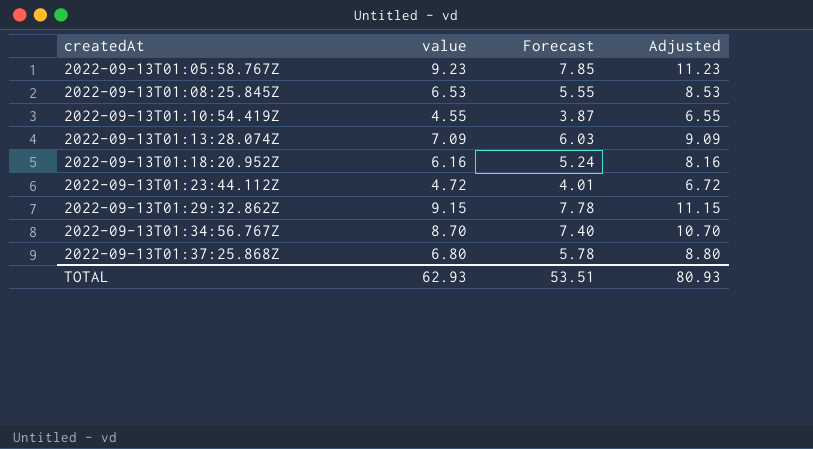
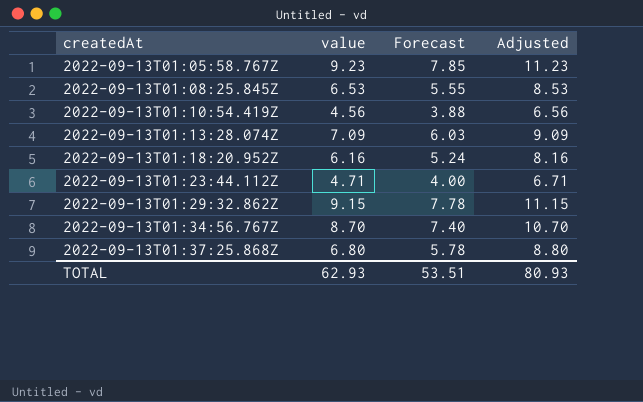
2022-09-13T01:10:54.419Z | value: 4.55 -> 4.56
2022-09-13T01:10:54.419Z | Forecast: 3.87 -> 3.88
2022-09-13T01:10:54.419Z | Adjusted: 6.55 -> 6.56
2022-09-13T01:23:44.112Z | value: 4.72 -> 4.71
2022-09-13T01:23:44.112Z | Forecast: 4.01 -> 4.00
2022-09-13T01:23:44.112Z | Adjusted: 6.72 -> 6.71

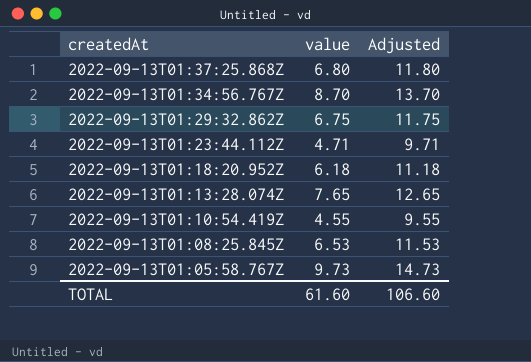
row order: createdAt ascending -> createdAt descending
column Forecast | formula: [value] * 0.85 -> none
column Adjusted | formula: [value] + 2 -> [value] + 5
2022-09-13T01:29:32.862Z | value: 9.15 -> 6.75
2022-09-13T01:18:20.952Z | value: 6.16 -> 6.18
2022-09-13T01:13:28.074Z | value: 7.09 -> 7.65
2022-09-13T01:10:54.419Z | value: 4.56 -> 4.55
2022-09-13T01:05:58.767Z | value: 9.23 -> 9.73
TOTAL | value: 62.93 -> 61.60
TOTAL | Adjusted: 80.93 -> 106.60

